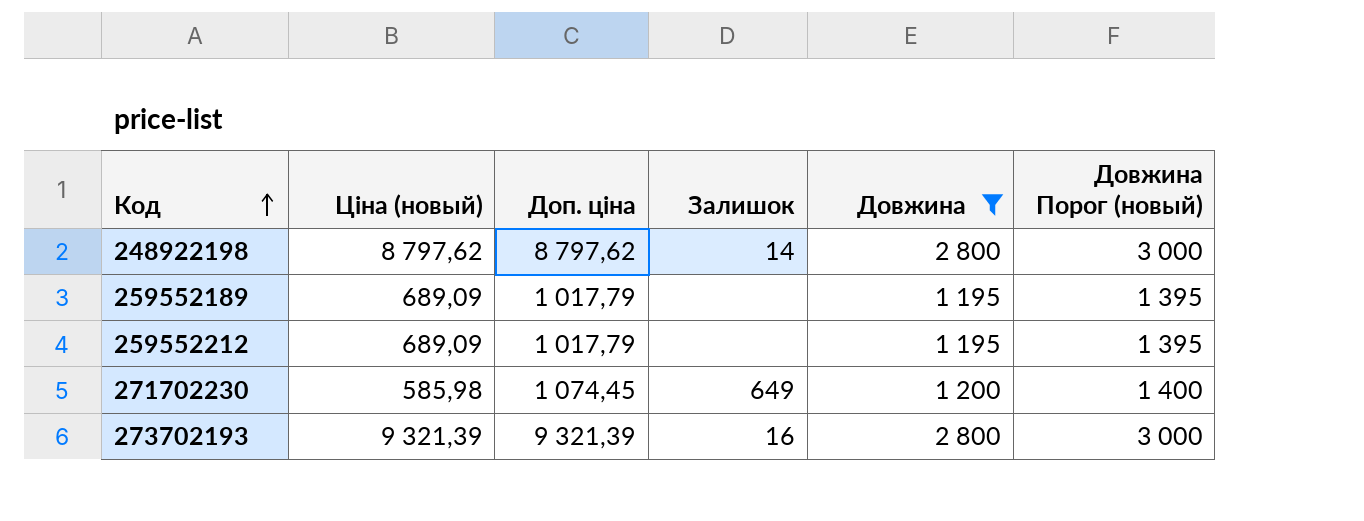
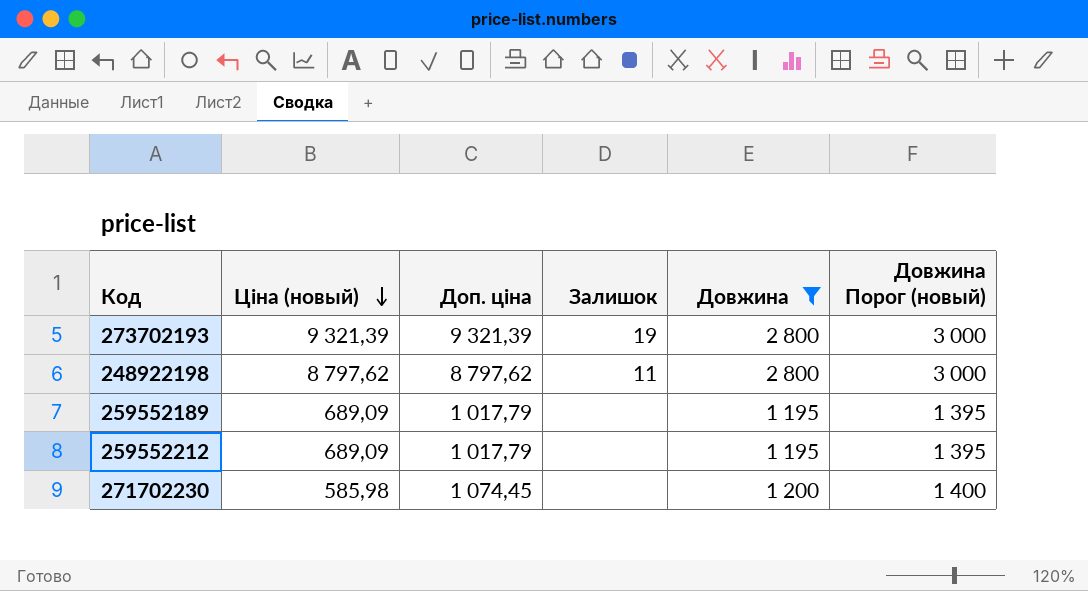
row order: Код ascending -> Ціна (новый) descending
273702193 | Залишок: 16 -> 19
248922198 | Залишок: 14 -> 11
271702230 | Залишок: 649 -> none

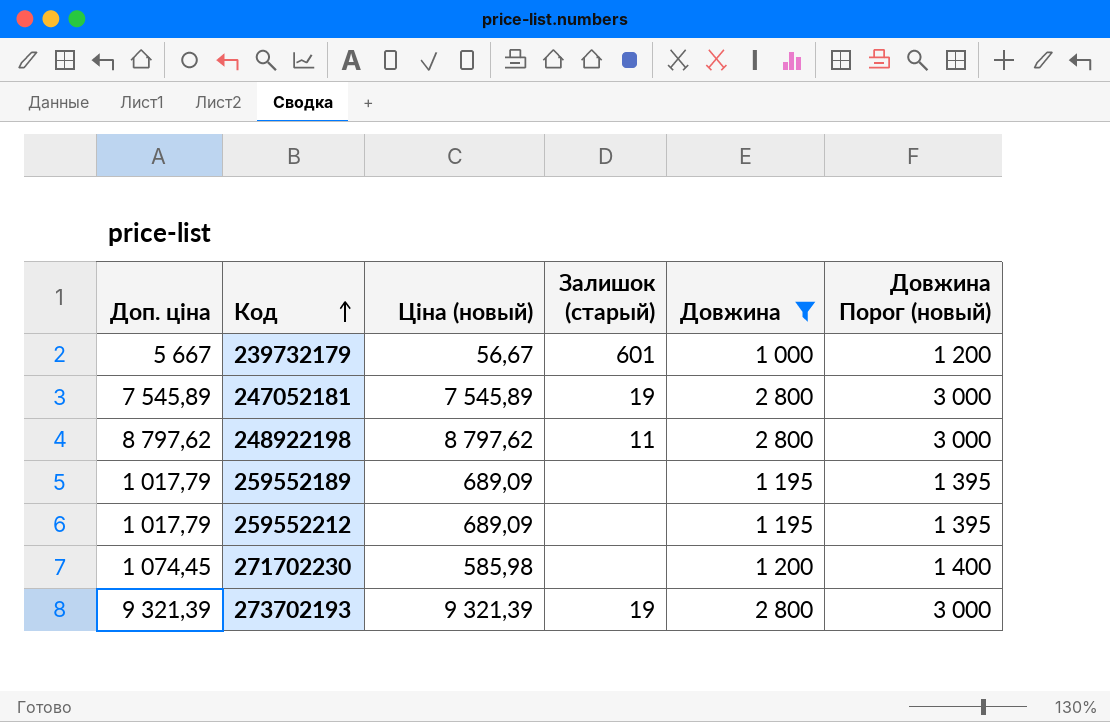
row order: Ціна (новый) descending -> Код ascending
column Доп. ціна | position: 3 -> 1
column name: Залишок -> Залишок (старый)
row 239732179: none -> 5 667 | 56,67 | 601 | 1 000 | 1 200
row 247052181: none -> 7 545,89 | 7 545,89 | 19 | 2 800 | 3 000

